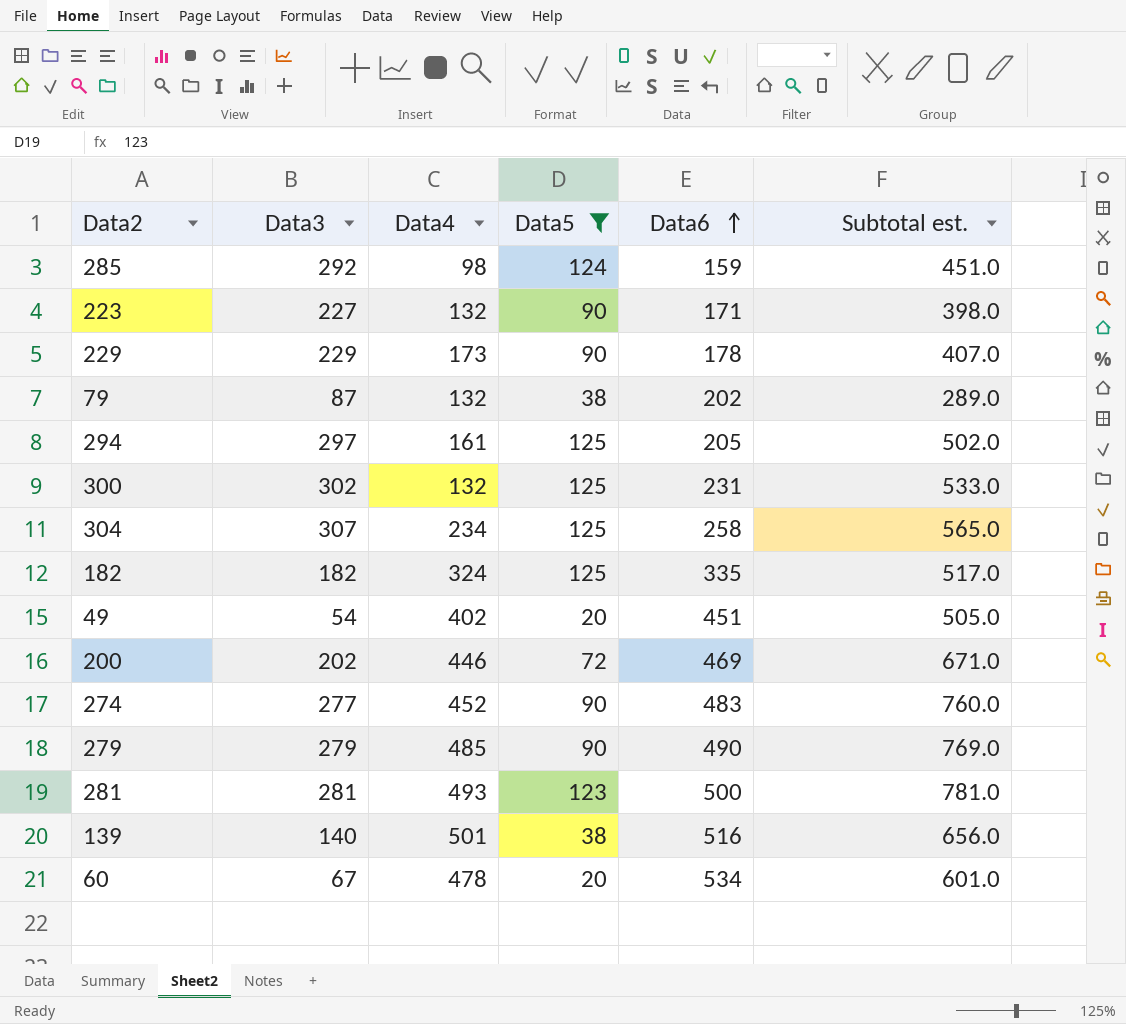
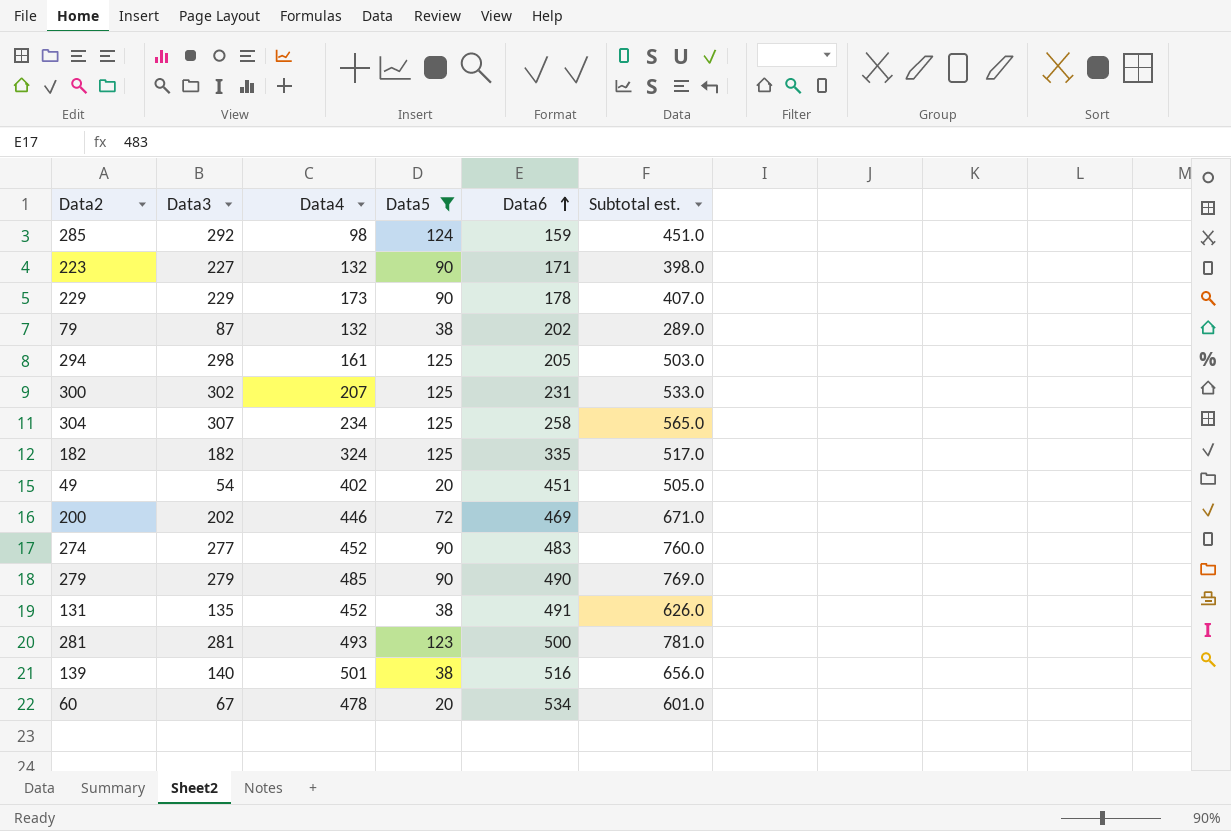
294 | Data3: 297 -> 298
294 | Subtotal est.: 502.0 -> 503.0
300 | Data4: 132 -> 207
row 131: none -> 135 | 452 | 38 | 491 | 626.0

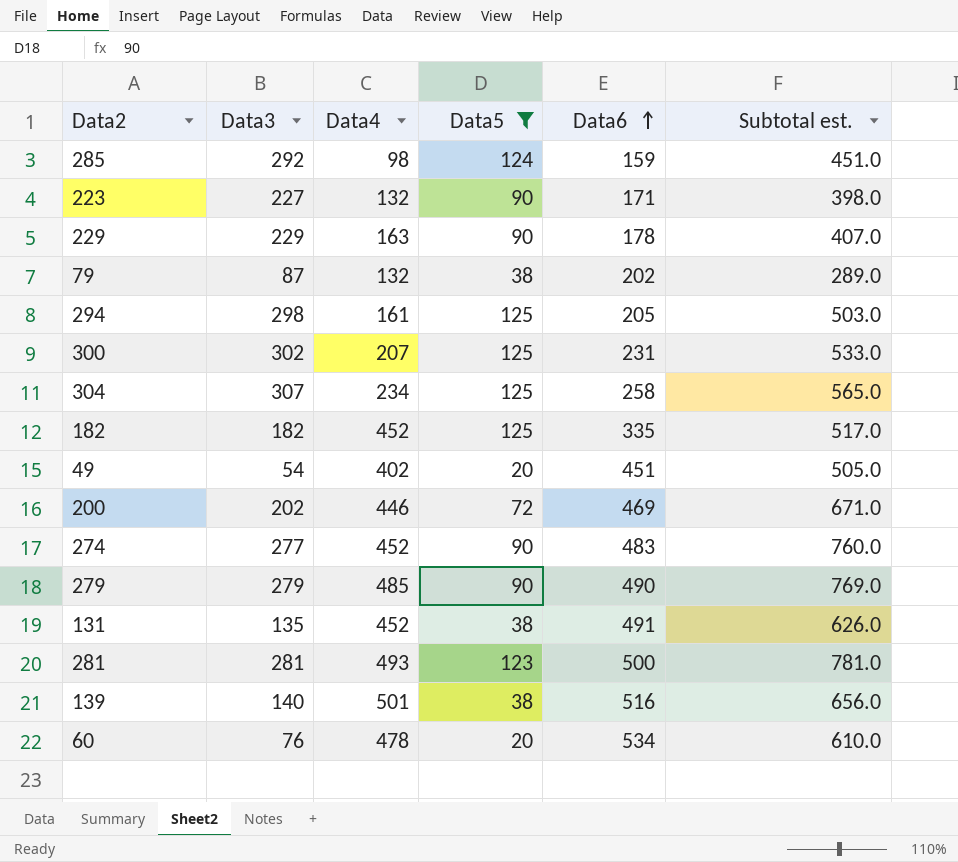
229 | Data4: 173 -> 163
182 | Data4: 324 -> 452
60 | Data3: 67 -> 76
60 | Subtotal est.: 601.0 -> 610.0

